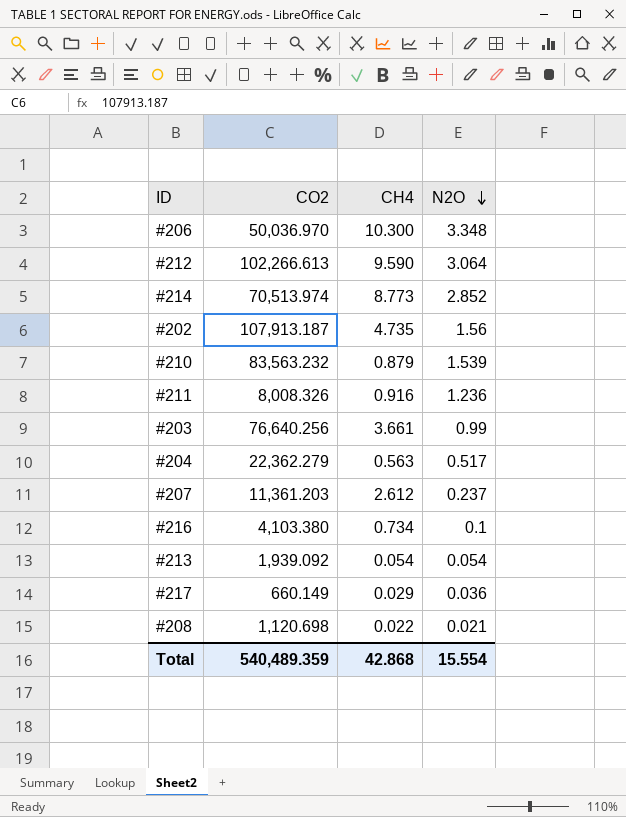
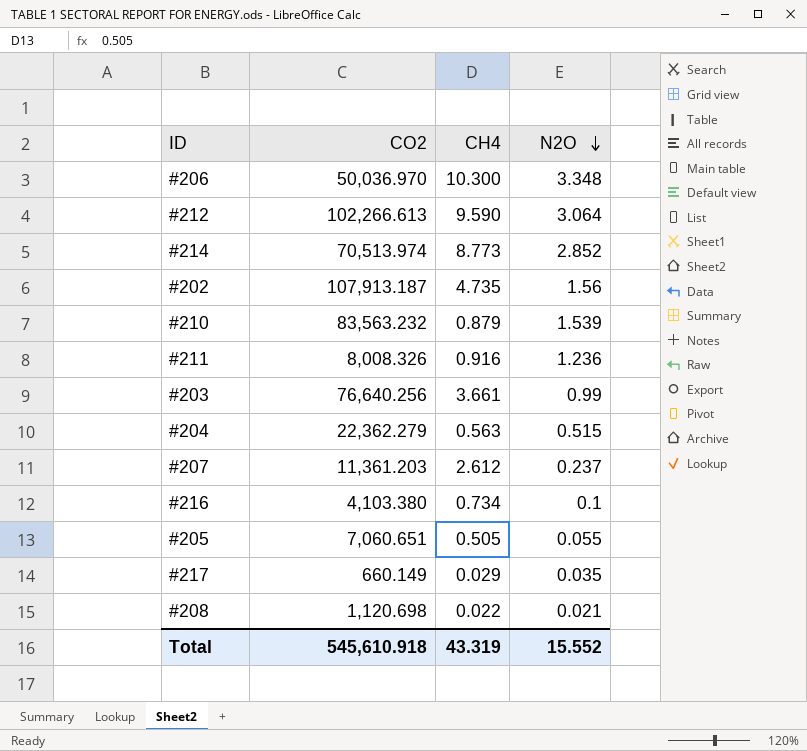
row #213: 1,939.092 | 0.054 | 0.054 -> none
#204 | N2O: 0.517 -> 0.515
row #205: none -> 7,060.651 | 0.505 | 0.055
#217 | N2O: 0.036 -> 0.035
Total | CO2: 540,489.359 -> 545,610.918
Total | CH4: 42.868 -> 43.319
Total | N2O: 15.554 -> 15.552

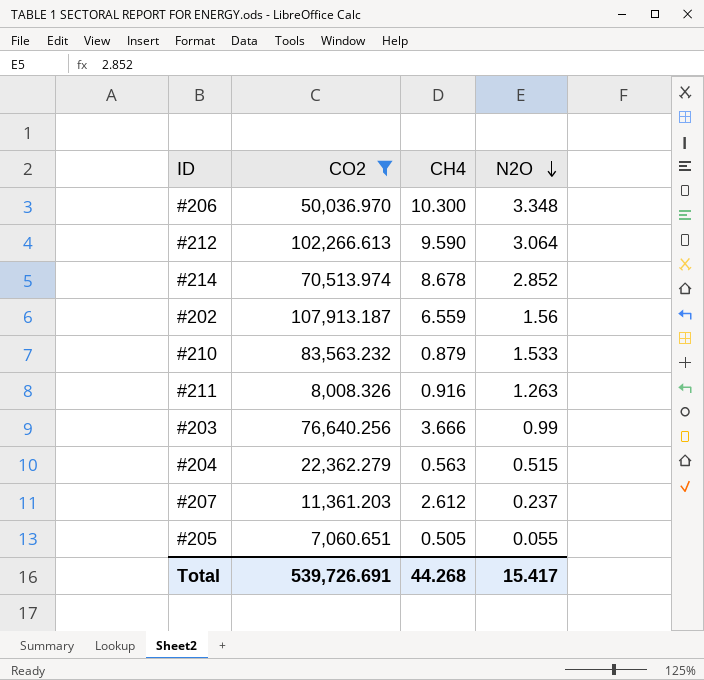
filter: none -> CO2 >= 7,060.651
#214 | CH4: 8.773 -> 8.678
#202 | CH4: 4.735 -> 6.559
#210 | N2O: 1.539 -> 1.533
#211 | N2O: 1.236 -> 1.263
#203 | CH4: 3.661 -> 3.666
Total | CO2: 545,610.918 -> 539,726.691
Total | CH4: 43.319 -> 44.268
Total | N2O: 15.552 -> 15.417

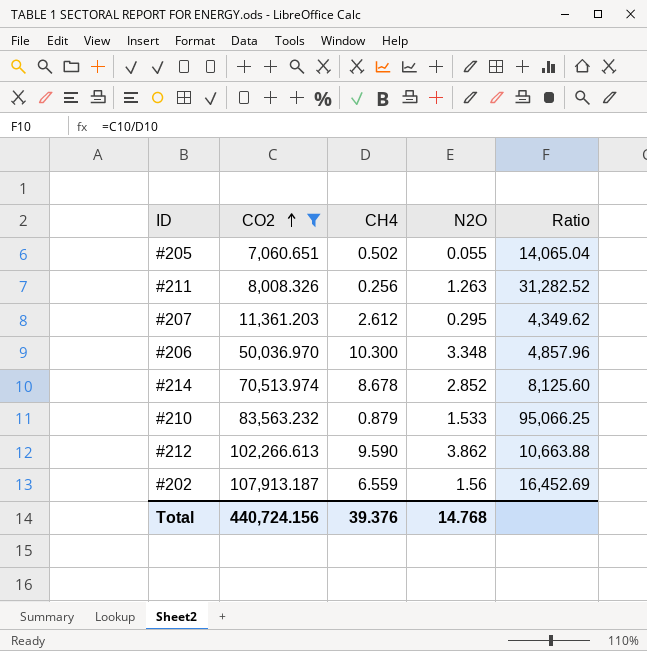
row order: N2O descending -> CO2 ascending
column Ratio | formula: none -> [CO2] / [CH4]
row #203: 76,640.256 | 3.666 | 0.99 -> none
row #204: 22,362.279 | 0.563 | 0.515 -> none
#205 | CH4: 0.505 -> 0.502
#211 | CH4: 0.916 -> 0.256
#207 | N2O: 0.237 -> 0.295
#212 | N2O: 3.064 -> 3.862
Total | CO2: 539,726.691 -> 440,724.156
Total | CH4: 44.268 -> 39.376
Total | N2O: 15.417 -> 14.768

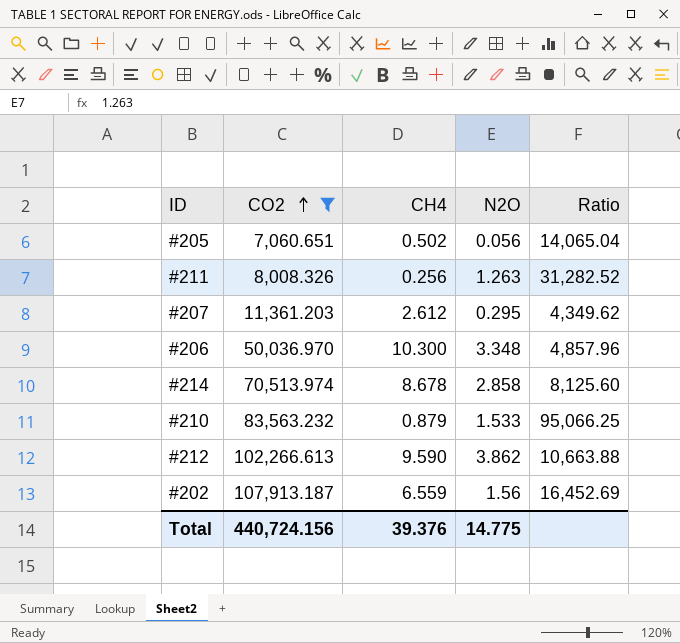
#205 | N2O: 0.055 -> 0.056
#214 | N2O: 2.852 -> 2.858
Total | N2O: 14.768 -> 14.775

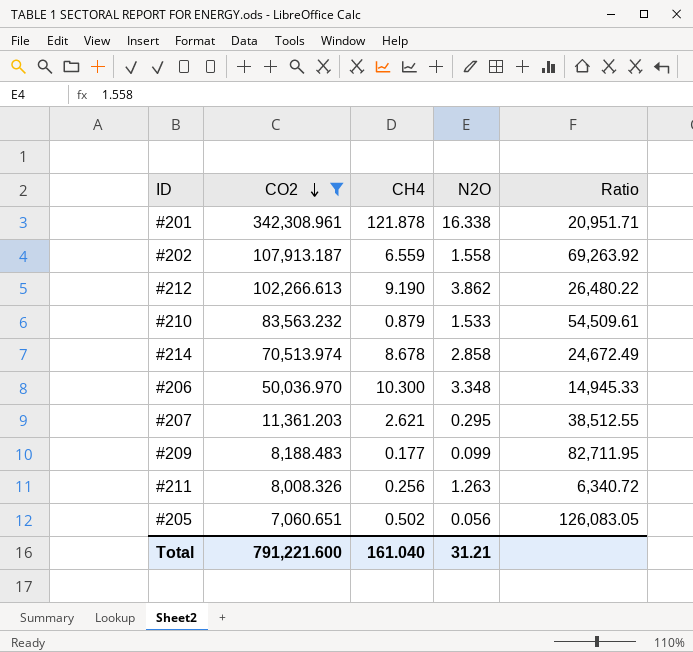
row order: CO2 ascending -> CO2 descending
column Ratio | formula: [CO2] / [CH4] -> [CO2] / [N2O]
row #201: none -> 342,308.961 | 121.878 | 16.338 | 20,951.71
#202 | N2O: 1.56 -> 1.558
#212 | CH4: 9.590 -> 9.190
#207 | CH4: 2.612 -> 2.621
row #209: none -> 8,188.483 | 0.177 | 0.099 | 82,711.95
Total | CO2: 440,724.156 -> 791,221.600
Total | CH4: 39.376 -> 161.040
Total | N2O: 14.775 -> 31.21

